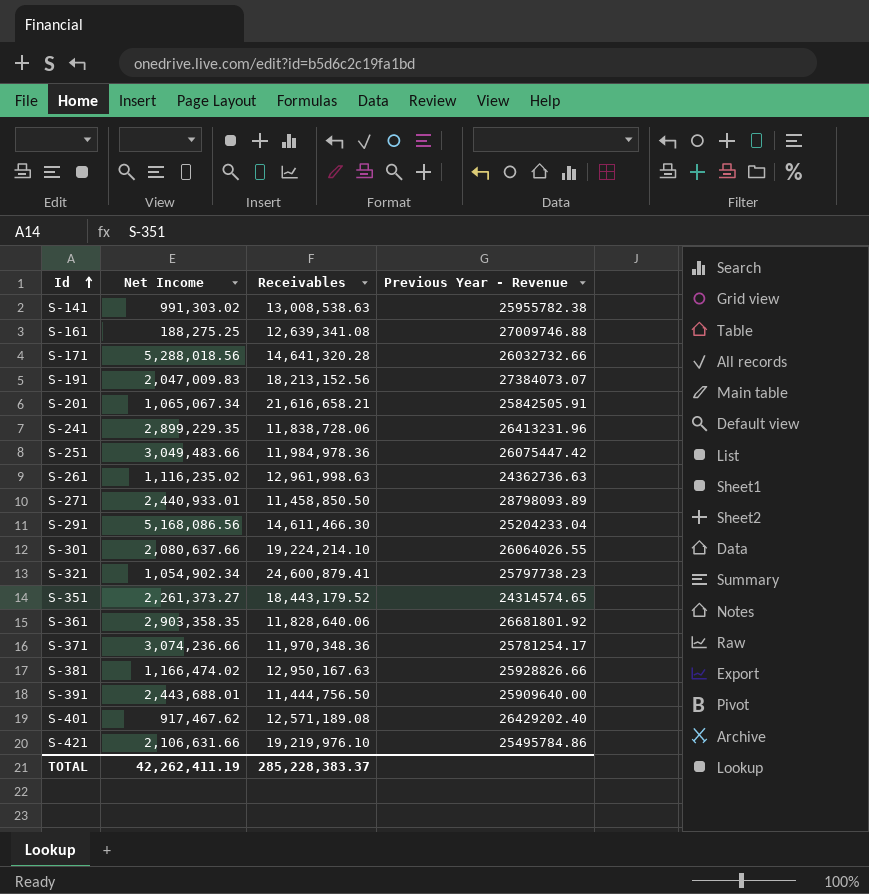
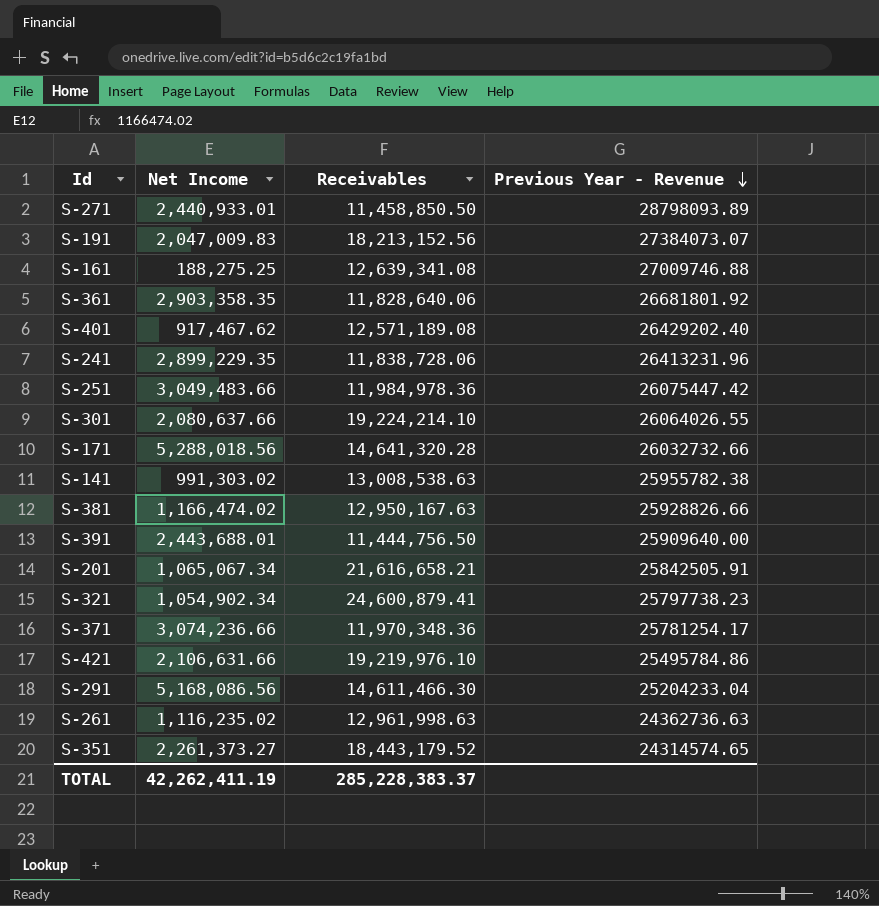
row order: Id ascending -> Previous Year - Revenue descending

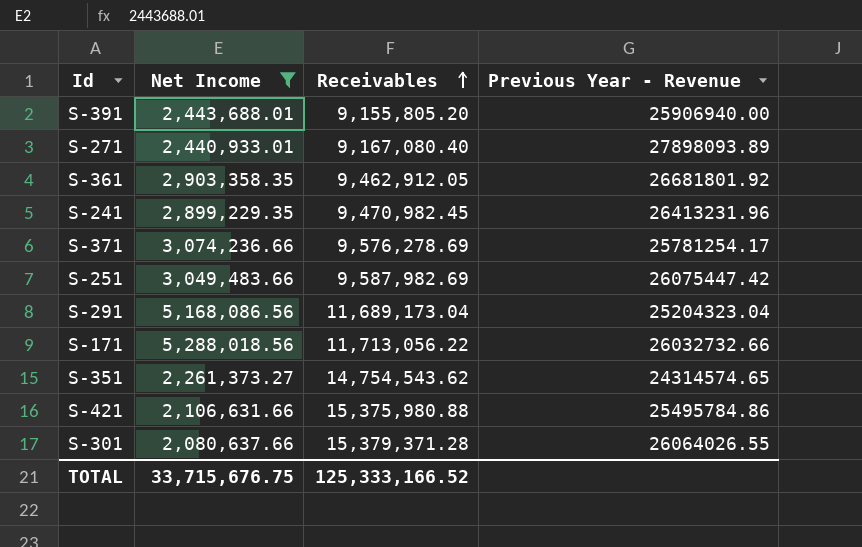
filter: none -> Net Income >= 2,080,637.66
row order: Previous Year - Revenue descending -> Receivables ascending
S-391 | Receivables: 11,444,756.50 -> 9,155,805.20
S-391 | Previous Year - Revenue: 25909640.00 -> 25906940.00
S-271 | Receivables: 11,458,850.50 -> 9,167,080.40
S-271 | Previous Year - Revenue: 28798093.89 -> 27898093.89
S-361 | Receivables: 11,828,640.06 -> 9,462,912.05
S-241 | Receivables: 11,838,728.06 -> 9,470,982.45
S-371 | Receivables: 11,970,348.36 -> 9,576,278.69
S-251 | Receivables: 11,984,978.36 -> 9,587,982.69
S-291 | Receivables: 14,611,466.30 -> 11,689,173.04
S-291 | Previous Year - Revenue: 25204233.04 -> 25204323.04
S-171 | Receivables: 14,641,320.28 -> 11,713,056.22
S-351 | Receivables: 18,443,179.52 -> 14,754,543.62
S-421 | Receivables: 19,219,976.10 -> 15,375,980.88
S-301 | Receivables: 19,224,214.10 -> 15,379,371.28
TOTAL | Net Income: 42,262,411.19 -> 33,715,676.75
TOTAL | Receivables: 285,228,383.37 -> 125,333,166.52

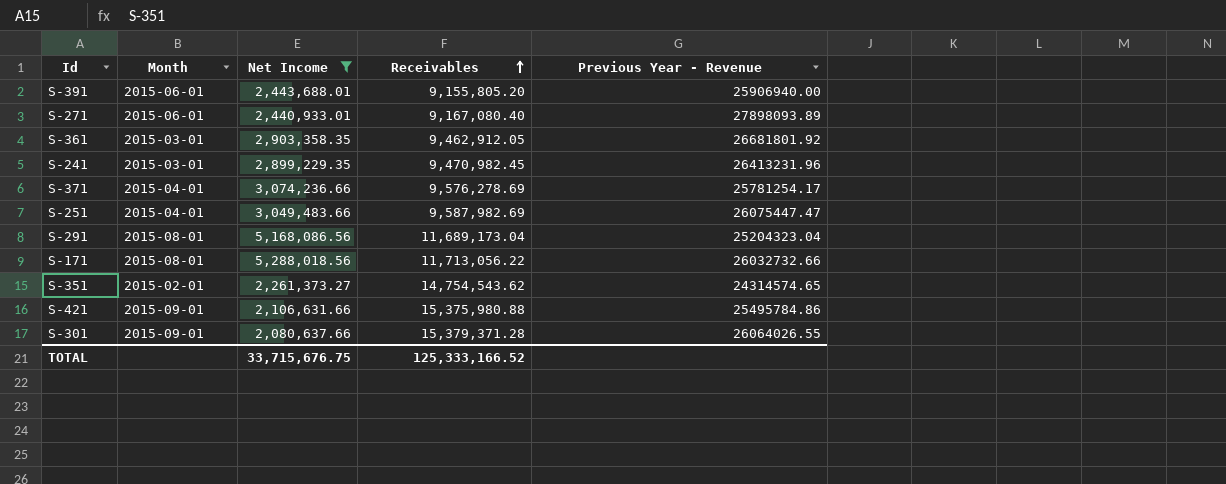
column Month | position: none -> 2
S-251 | Previous Year - Revenue: 26075447.42 -> 26075447.47

